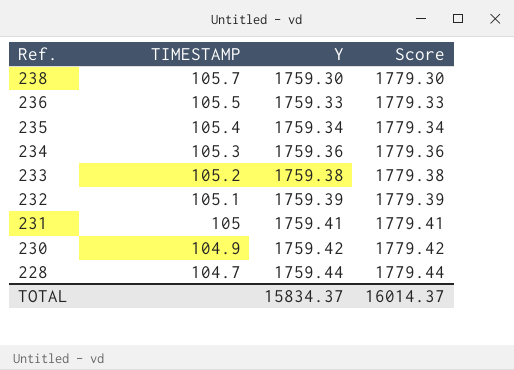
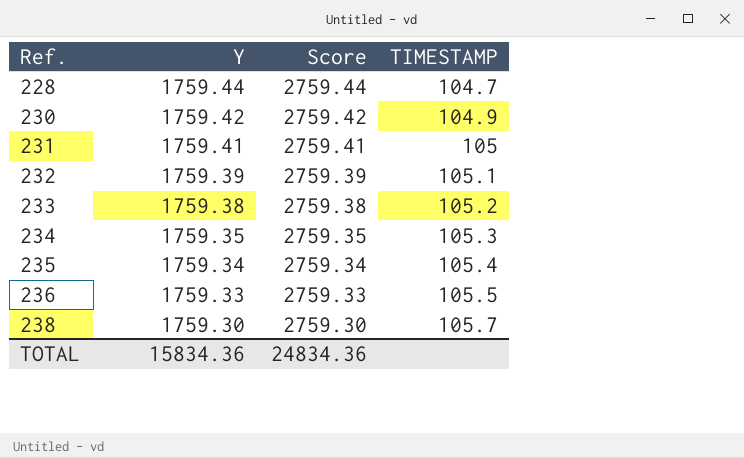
row order: Ref. descending -> Ref. ascending
column Score | formula: [Y] + 20 -> [Y] + 1000
column TIMESTAMP | position: 2 -> 4
234 | Y: 1759.36 -> 1759.35
TOTAL | Y: 15834.37 -> 15834.36
TOTAL | Score: 16014.37 -> 24834.36

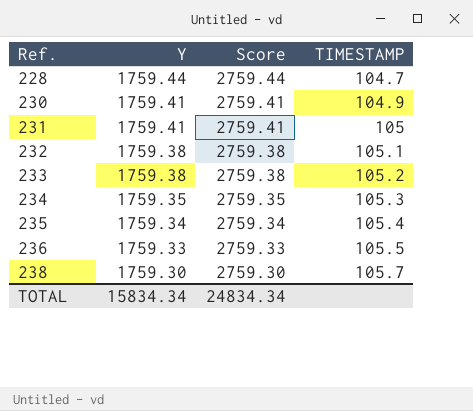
230 | Y: 1759.42 -> 1759.41
230 | Score: 2759.42 -> 2759.41
232 | Y: 1759.39 -> 1759.38
232 | Score: 2759.39 -> 2759.38
TOTAL | Y: 15834.36 -> 15834.34
TOTAL | Score: 24834.36 -> 24834.34

